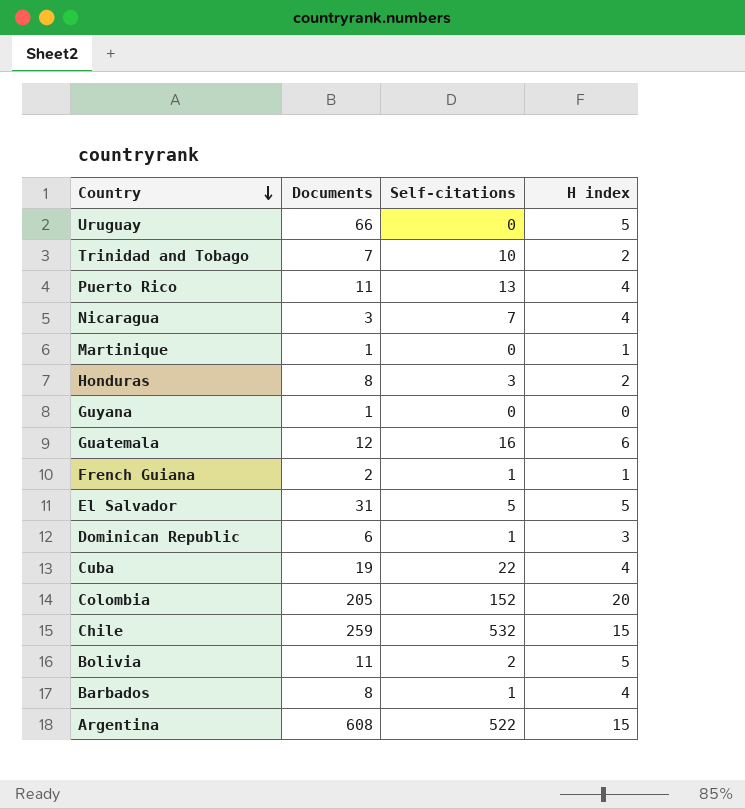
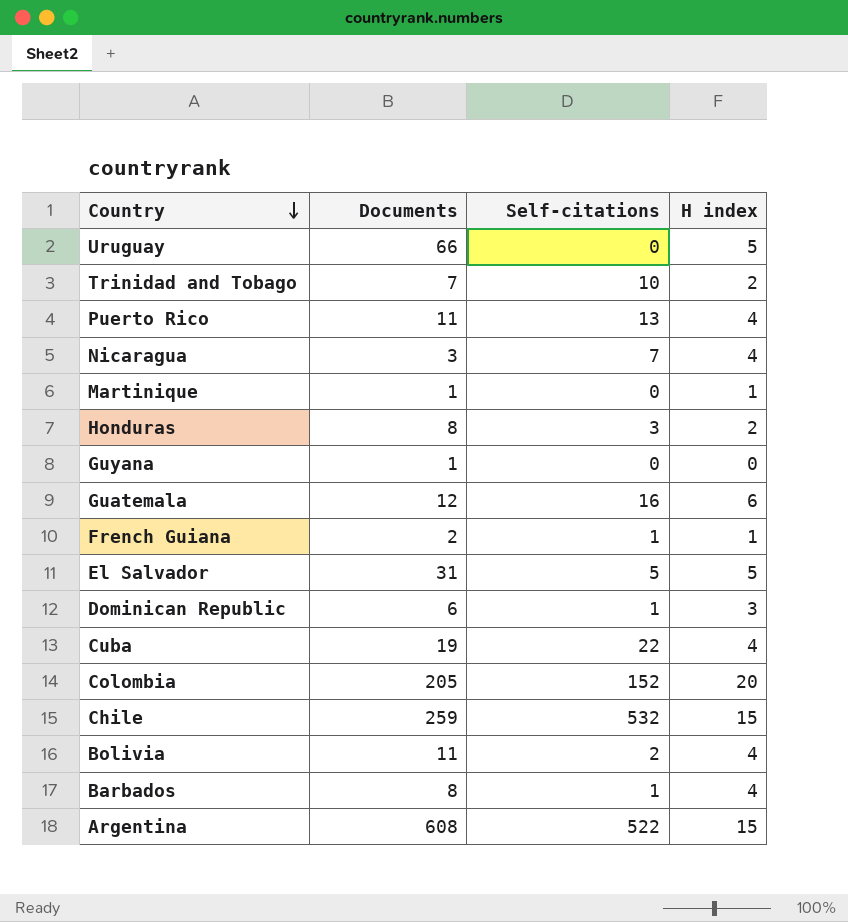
Bolivia | H index: 5 -> 4

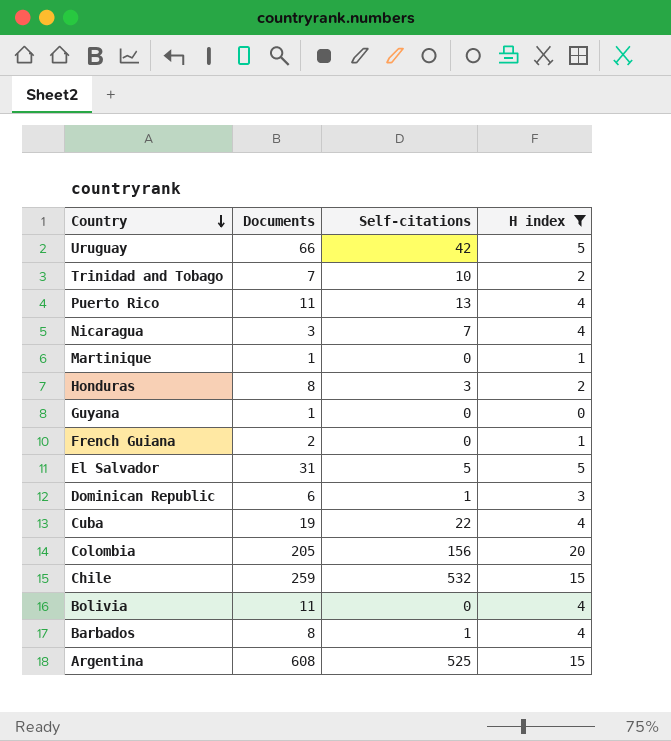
filter: none -> H index != 6
Uruguay | Self-citations: 0 -> 42
French Guiana | Self-citations: 1 -> 0
Colombia | Self-citations: 152 -> 156
Bolivia | Self-citations: 2 -> 0
Argentina | Self-citations: 522 -> 525

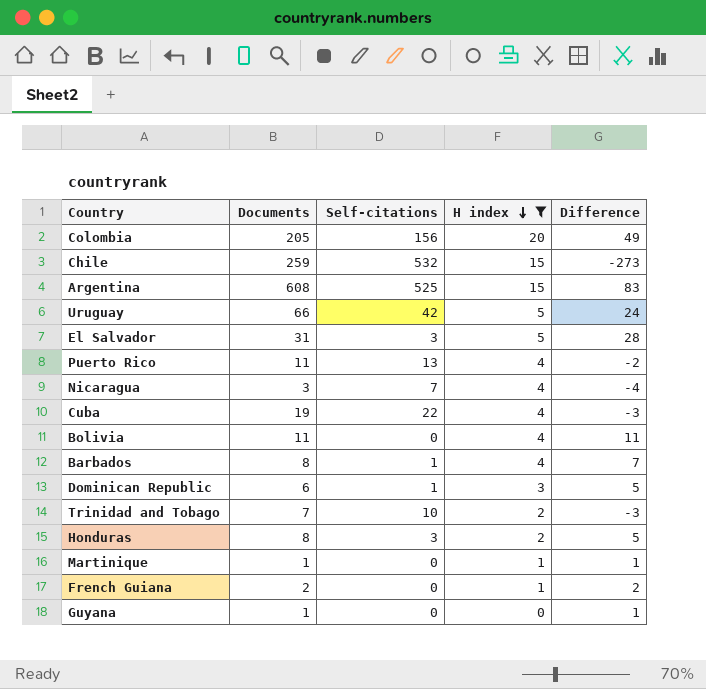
row order: Country descending -> H index descending
column Difference | formula: none -> [Documents] - [Self-citations]
El Salvador | Self-citations: 5 -> 3

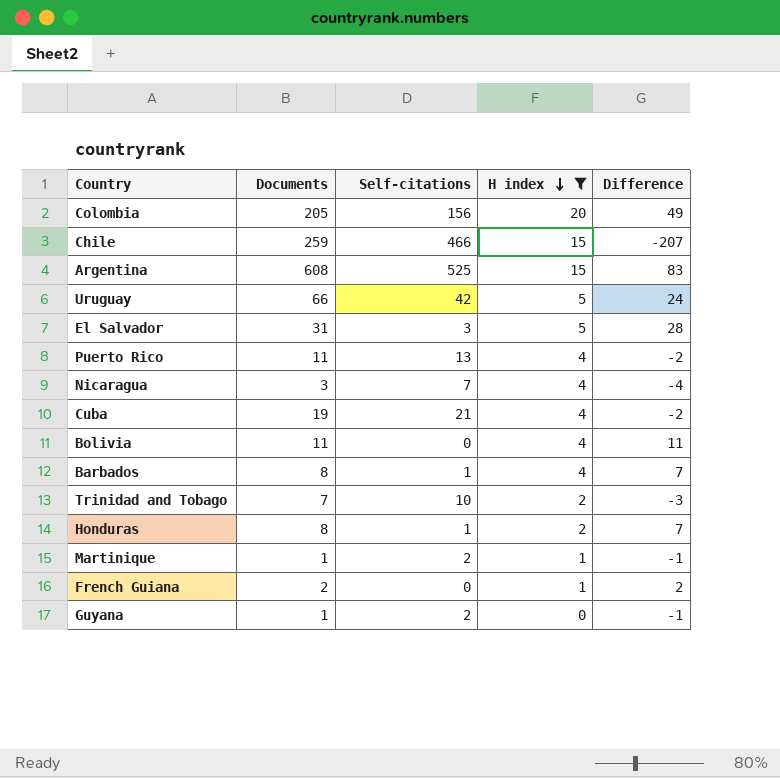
row Dominican Republic: 6 | 1 | 3 | 5 -> none
Chile | Self-citations: 532 -> 466
Chile | Difference: -273 -> -207
Cuba | Self-citations: 22 -> 21
Cuba | Difference: -3 -> -2
Honduras | Self-citations: 3 -> 1
Honduras | Difference: 5 -> 7
Martinique | Self-citations: 0 -> 2
Martinique | Difference: 1 -> -1
Guyana | Self-citations: 0 -> 2
Guyana | Difference: 1 -> -1

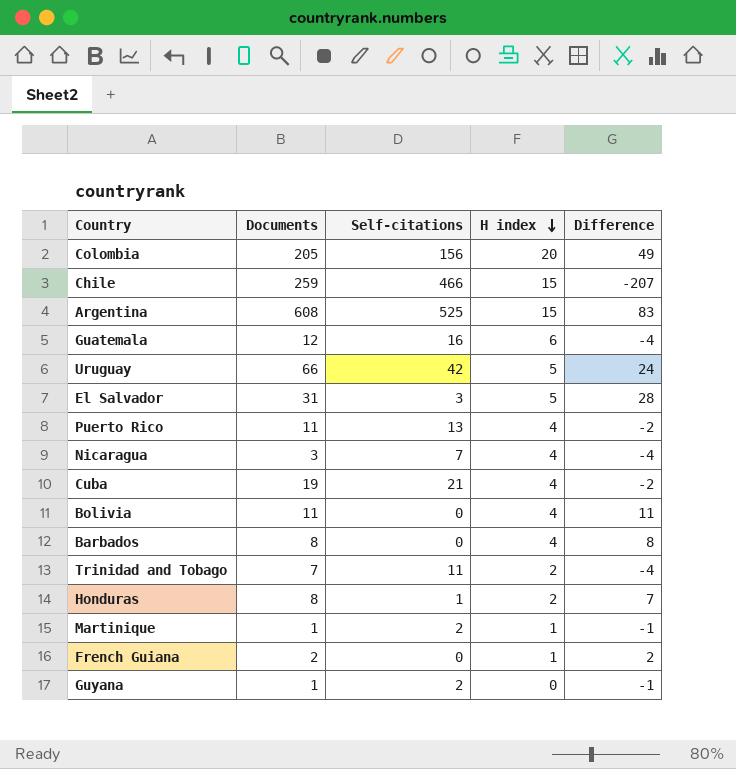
filter: H index != 6 -> none
Barbados | Self-citations: 1 -> 0
Barbados | Difference: 7 -> 8
Trinidad and Tobago | Self-citations: 10 -> 11
Trinidad and Tobago | Difference: -3 -> -4

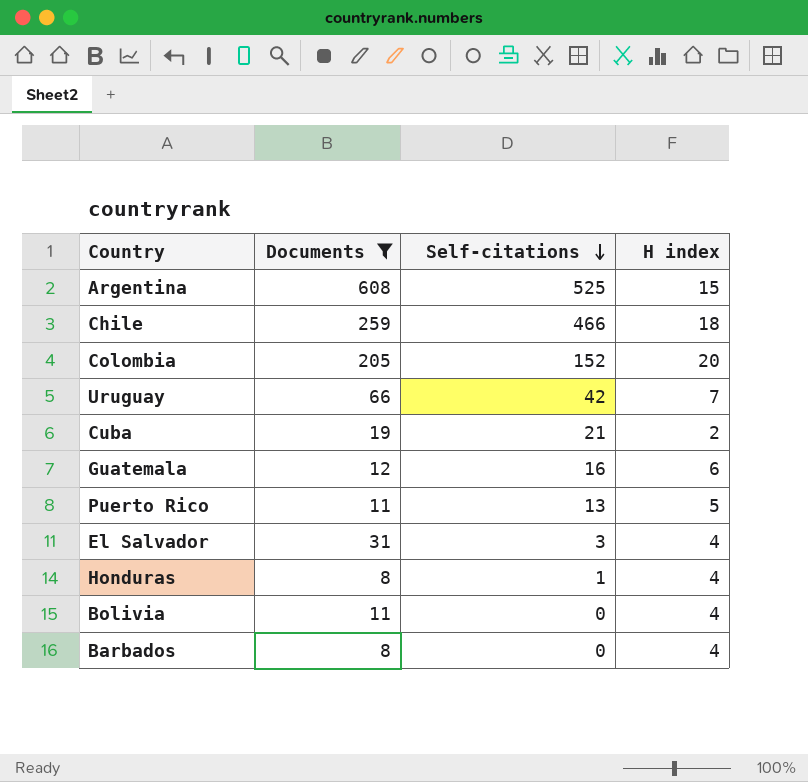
filter: none -> Documents >= 8
row order: H index descending -> Self-citations descending
column Difference | formula: [Documents] - [Self-citations] -> none
Chile | H index: 15 -> 18
Colombia | Self-citations: 156 -> 152
Uruguay | H index: 5 -> 7
Cuba | H index: 4 -> 2
Puerto Rico | H index: 4 -> 5
El Salvador | H index: 5 -> 4
Honduras | H index: 2 -> 4

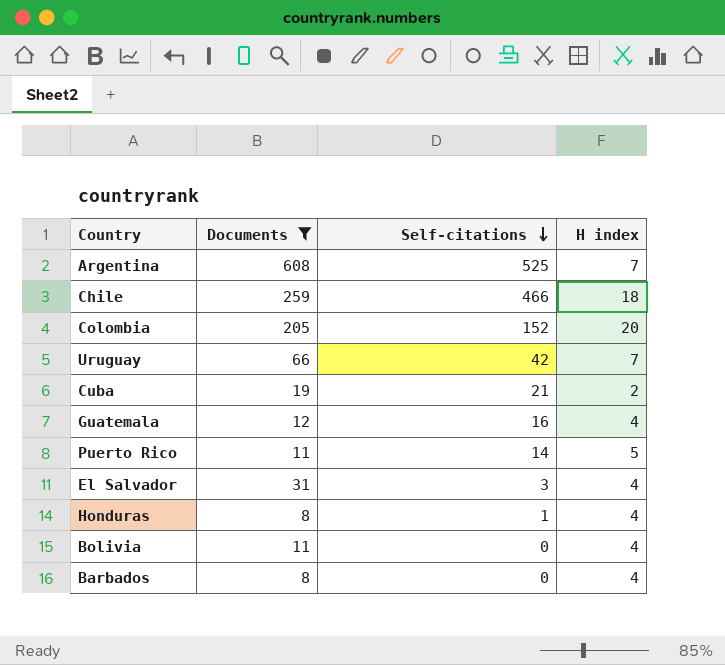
Argentina | H index: 15 -> 7
Guatemala | H index: 6 -> 4
Puerto Rico | Self-citations: 13 -> 14

